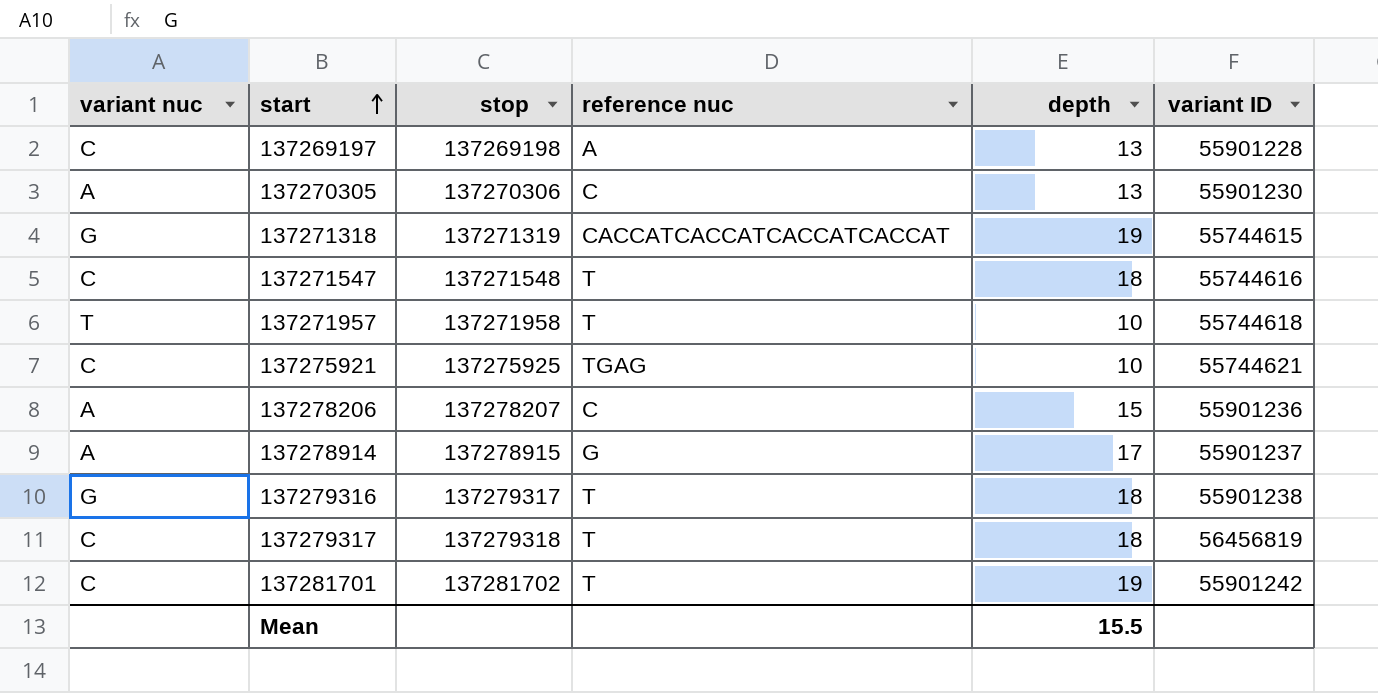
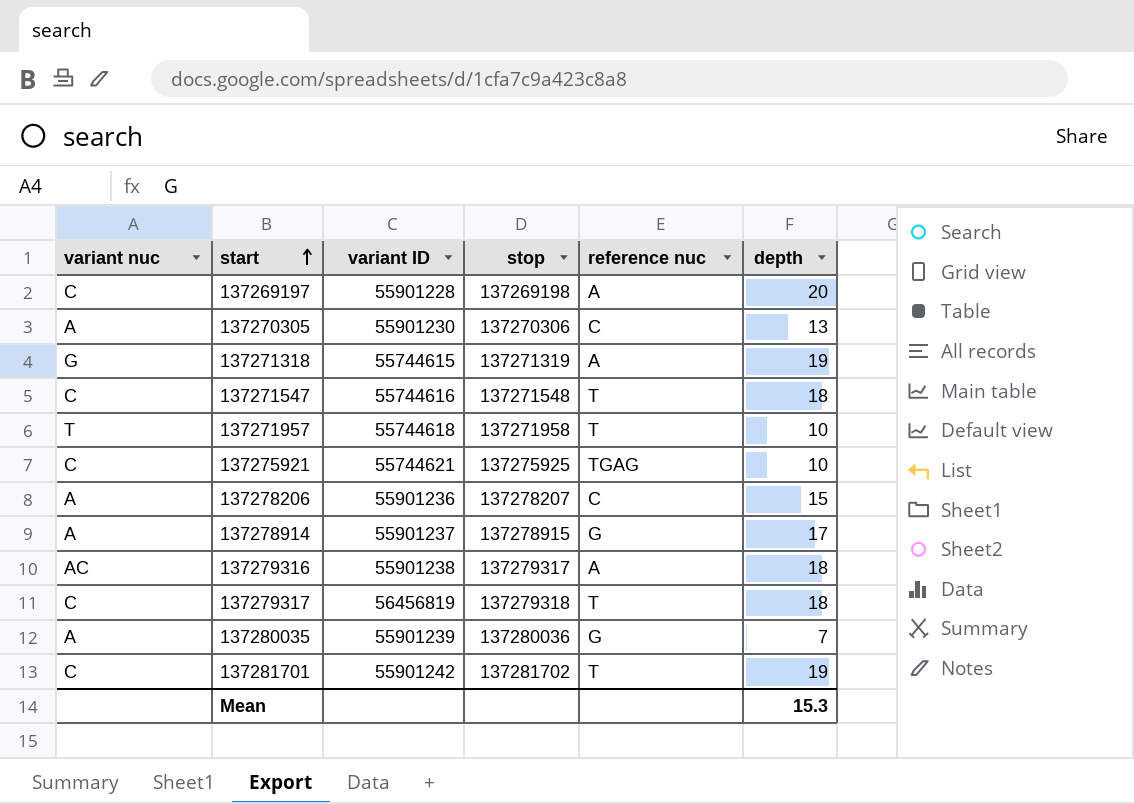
column variant ID | position: 6 -> 3
137269197 | depth: 13 -> 20
137271318 | reference nuc: CACCATCACCATCACCATCACCAT -> A
137279316 | variant nuc: G -> AC
137279316 | reference nuc: T -> A
row 137280035: none -> A | 55901239 | 137280036 | G | 7
Mean | depth: 15.5 -> 15.3

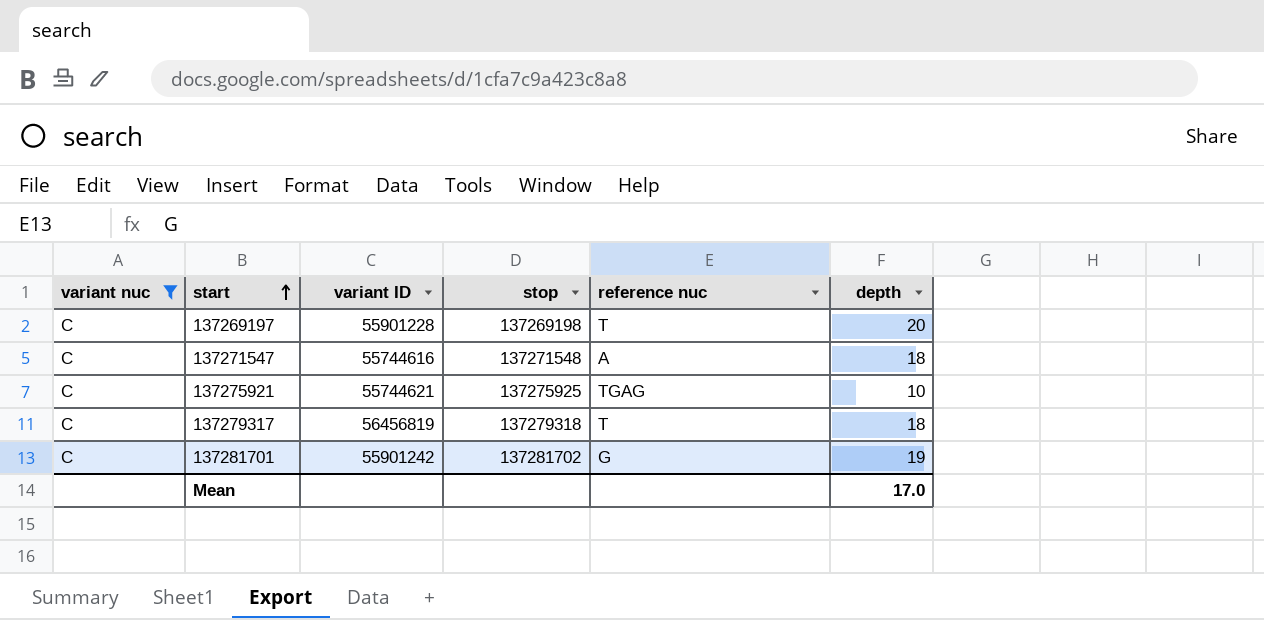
filter: none -> variant nuc = C
137269197 | reference nuc: A -> T
137271547 | reference nuc: T -> A
137281701 | reference nuc: T -> G
Mean | depth: 15.3 -> 17.0

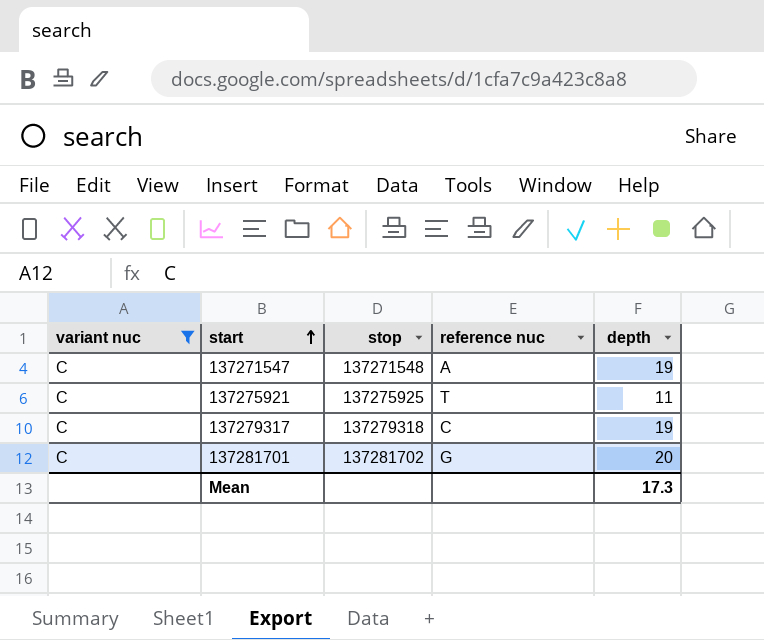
column variant ID | position: 3 -> none
row 137269197: C | 55901228 | 137269198 | T | 20 -> none
137271547 | depth: 18 -> 19
137275921 | reference nuc: TGAG -> T
137275921 | depth: 10 -> 11
137279317 | reference nuc: T -> C
137279317 | depth: 18 -> 19
137281701 | depth: 19 -> 20
Mean | depth: 17.0 -> 17.3

